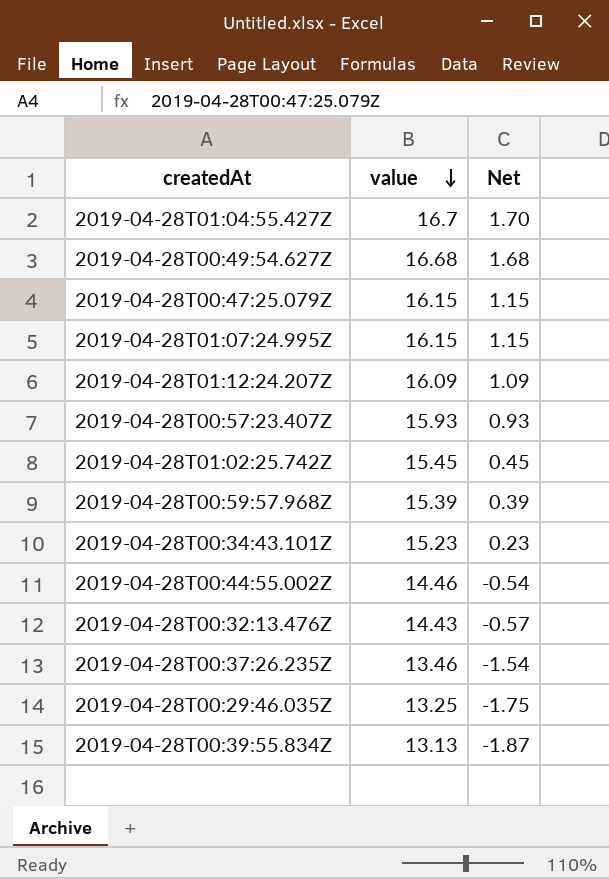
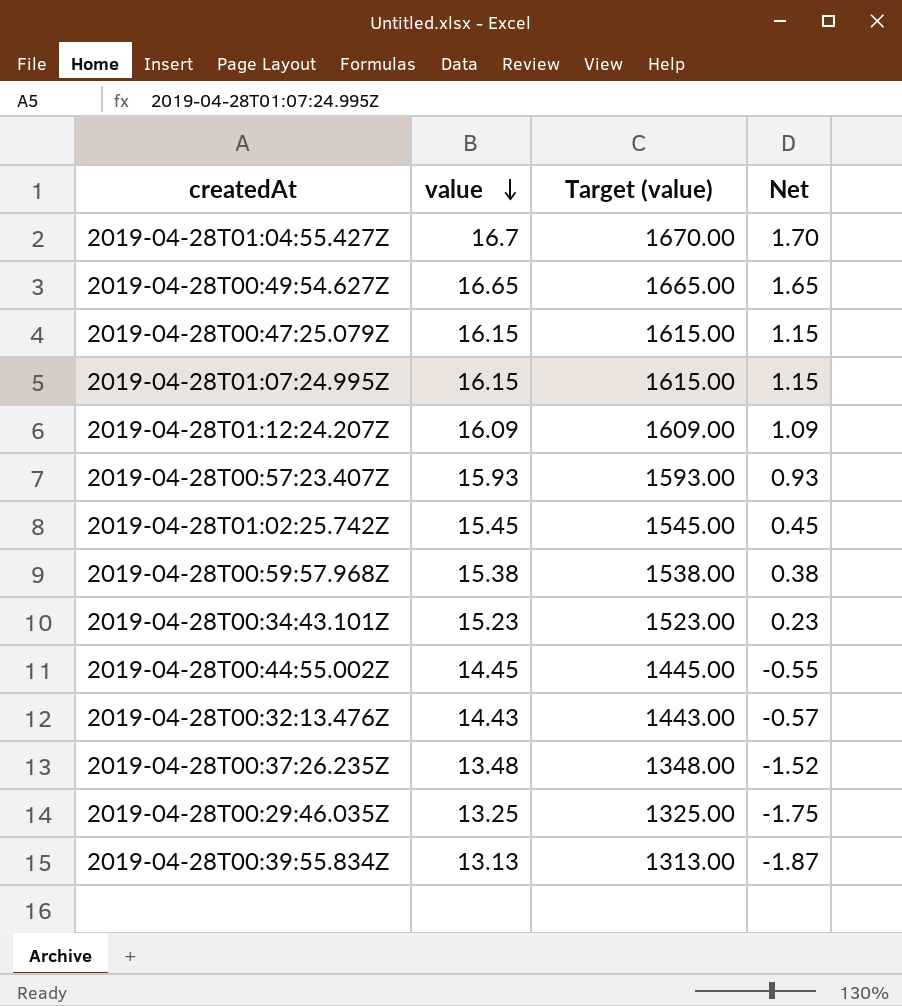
column Target (value) | formula: none -> [value] * 100
2019-04-28T00:49:54.627Z | value: 16.68 -> 16.65
2019-04-28T00:49:54.627Z | Net: 1.68 -> 1.65
2019-04-28T00:59:57.968Z | value: 15.39 -> 15.38
2019-04-28T00:59:57.968Z | Net: 0.39 -> 0.38
2019-04-28T00:44:55.002Z | value: 14.46 -> 14.45
2019-04-28T00:44:55.002Z | Net: -0.54 -> -0.55
2019-04-28T00:37:26.235Z | value: 13.46 -> 13.48
2019-04-28T00:37:26.235Z | Net: -1.54 -> -1.52

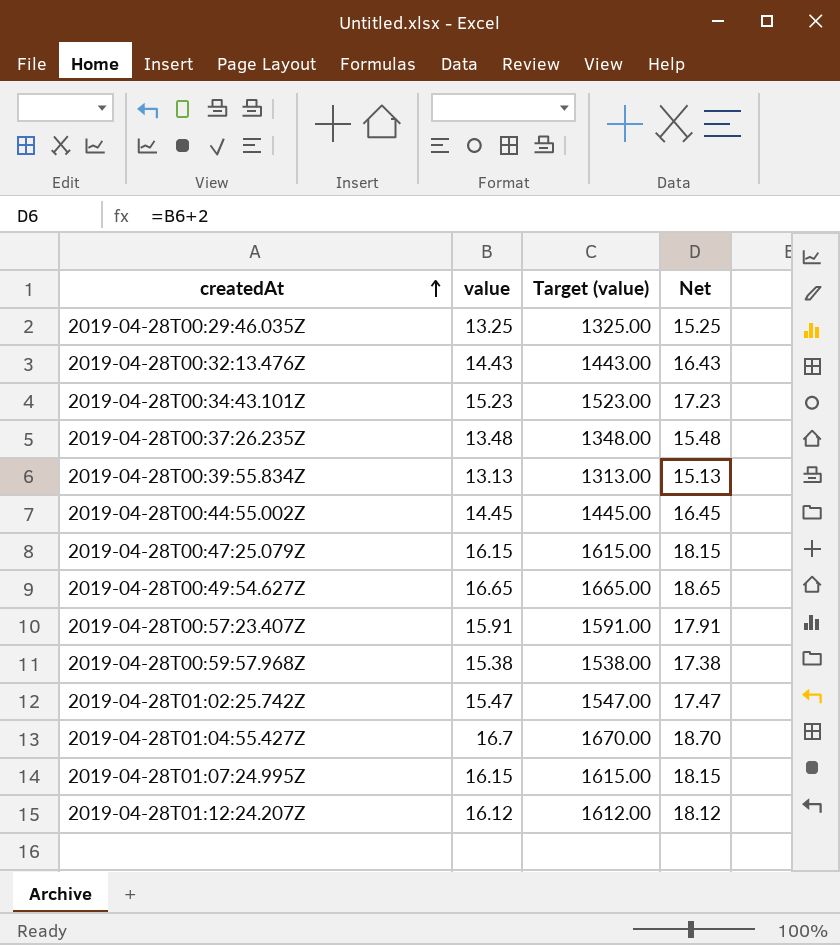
row order: value descending -> createdAt ascending
column Net | formula: [value] - 15 -> [value] + 2
2019-04-28T00:57:23.407Z | value: 15.93 -> 15.91
2019-04-28T00:57:23.407Z | Target (value): 1593.00 -> 1591.00
2019-04-28T01:02:25.742Z | value: 15.45 -> 15.47
2019-04-28T01:02:25.742Z | Target (value): 1545.00 -> 1547.00
2019-04-28T01:12:24.207Z | value: 16.09 -> 16.12
2019-04-28T01:12:24.207Z | Target (value): 1609.00 -> 1612.00

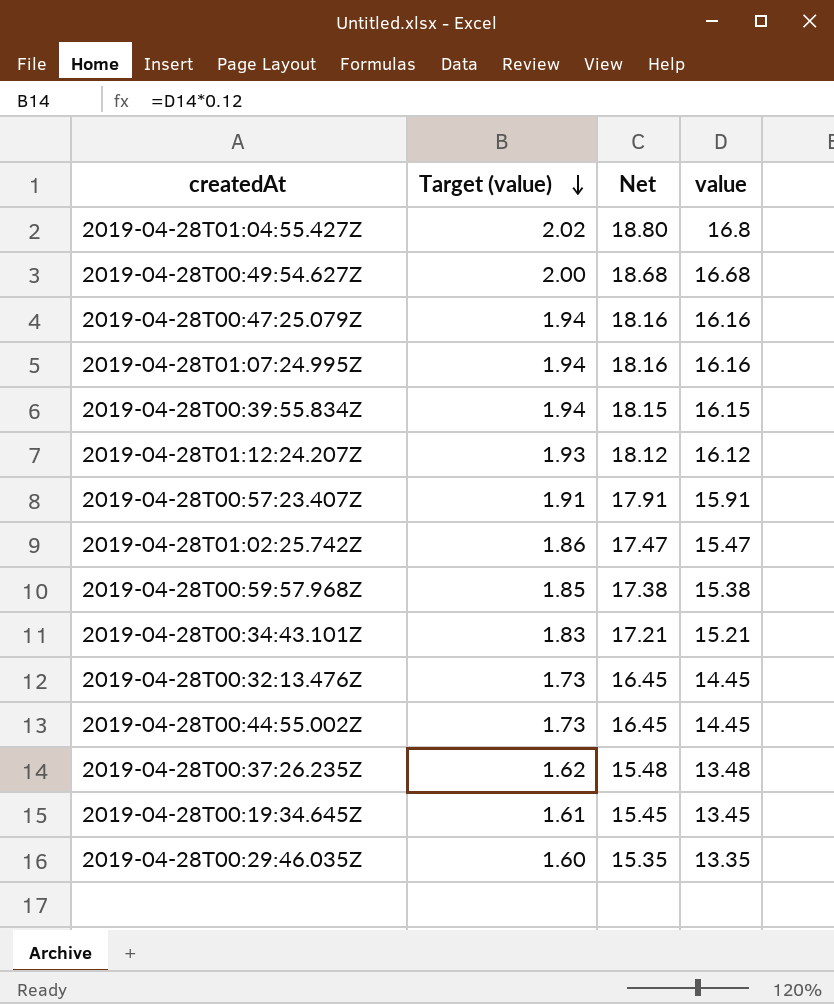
row order: createdAt ascending -> Target (value) descending
column Target (value) | formula: [value] * 100 -> [value] * 0.12
column value | position: 2 -> 4
2019-04-28T01:04:55.427Z | Net: 18.70 -> 18.80
2019-04-28T01:04:55.427Z | value: 16.7 -> 16.8
2019-04-28T00:49:54.627Z | Net: 18.65 -> 18.68
2019-04-28T00:49:54.627Z | value: 16.65 -> 16.68
2019-04-28T00:47:25.079Z | Net: 18.15 -> 18.16
2019-04-28T00:47:25.079Z | value: 16.15 -> 16.16
2019-04-28T01:07:24.995Z | Net: 18.15 -> 18.16
2019-04-28T01:07:24.995Z | value: 16.15 -> 16.16
2019-04-28T00:39:55.834Z | Net: 15.13 -> 18.15
2019-04-28T00:39:55.834Z | value: 13.13 -> 16.15
2019-04-28T00:34:43.101Z | Net: 17.23 -> 17.21
2019-04-28T00:34:43.101Z | value: 15.23 -> 15.21
2019-04-28T00:32:13.476Z | Net: 16.43 -> 16.45
2019-04-28T00:32:13.476Z | value: 14.43 -> 14.45
row 2019-04-28T00:19:34.645Z: none -> 1.61 | 15.45 | 13.45
2019-04-28T00:29:46.035Z | Net: 15.25 -> 15.35
2019-04-28T00:29:46.035Z | value: 13.25 -> 13.35

